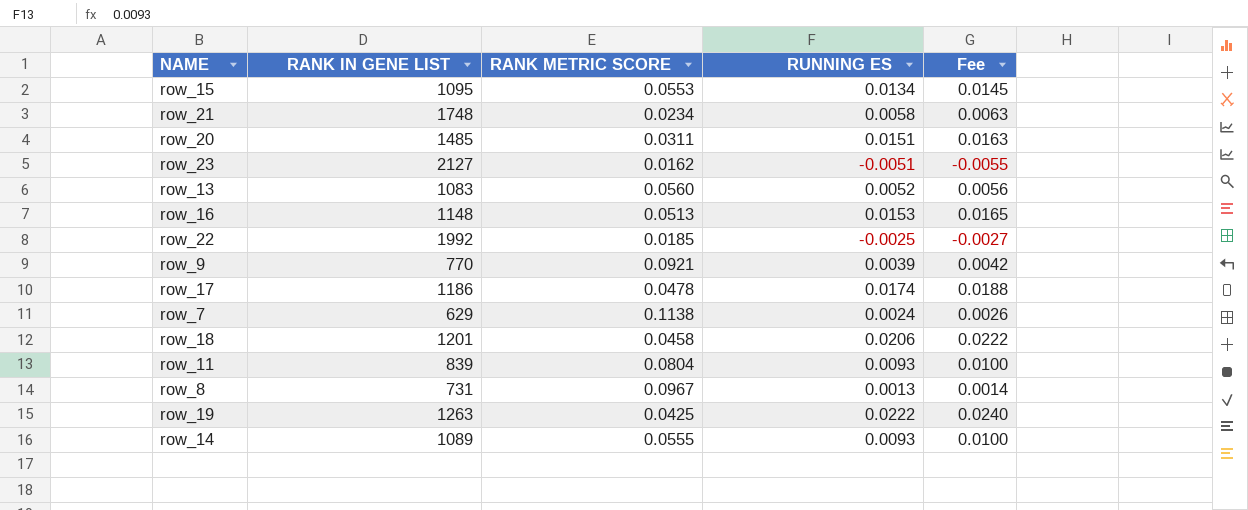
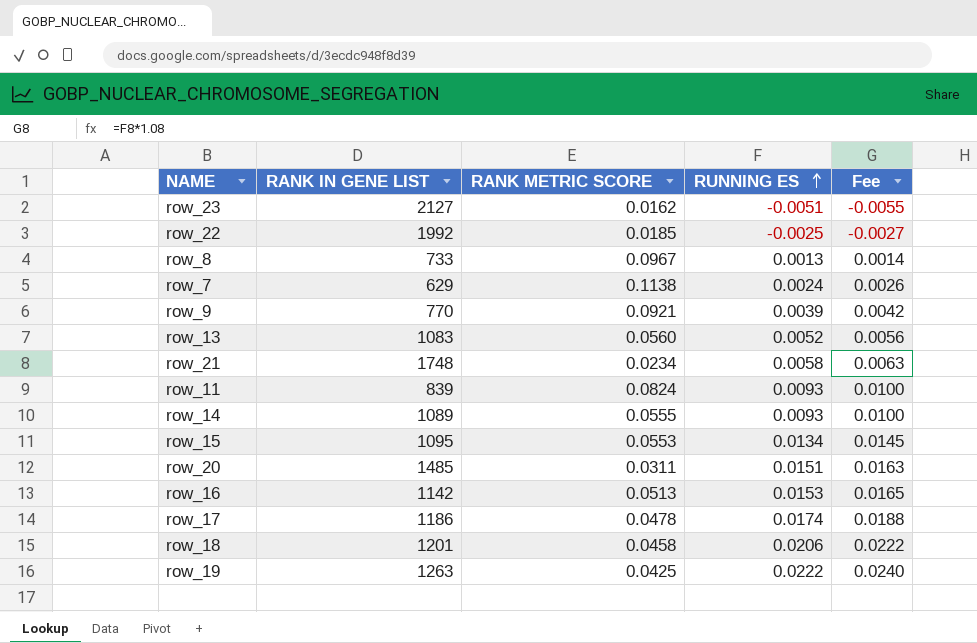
row order: none -> RUNNING ES ascending
row_8 | RANK IN GENE LIST: 731 -> 733
row_11 | RANK METRIC SCORE: 0.0804 -> 0.0824
row_16 | RANK IN GENE LIST: 1148 -> 1142

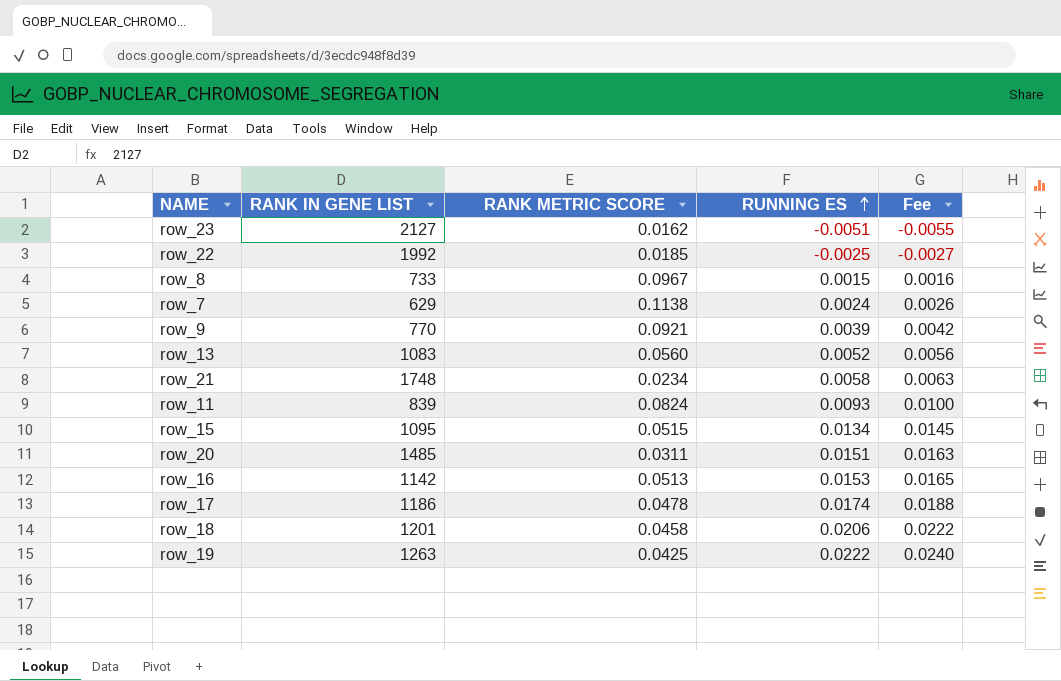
row row_14: 1089 | 0.0555 | 0.0093 | 0.0100 -> none
row_8 | RUNNING ES: 0.0013 -> 0.0015
row_8 | Fee: 0.0014 -> 0.0016
row_15 | RANK METRIC SCORE: 0.0553 -> 0.0515

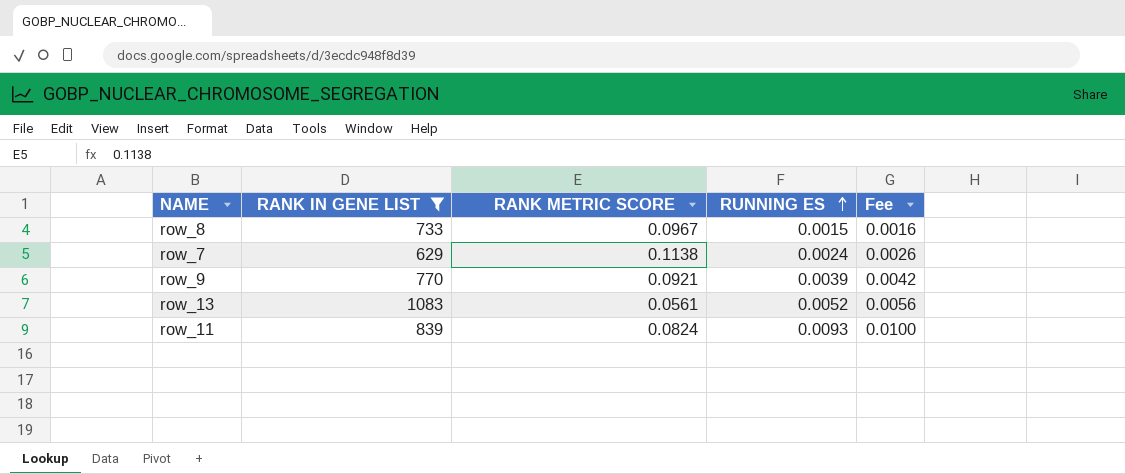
filter: none -> RANK IN GENE LIST <= 1083
row_13 | RANK METRIC SCORE: 0.0560 -> 0.0561

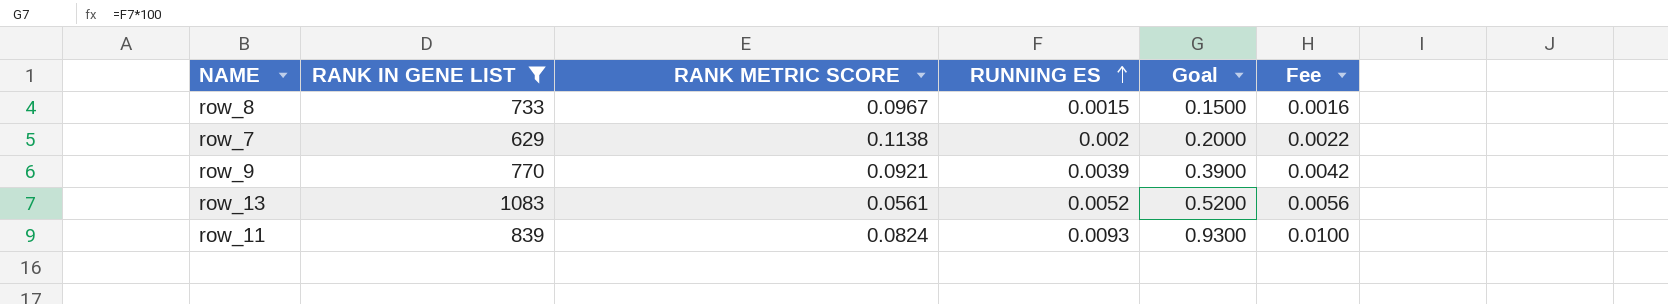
column Goal | formula: none -> [RUNNING ES] * 100
row_7 | RUNNING ES: 0.0024 -> 0.002
row_7 | Fee: 0.0026 -> 0.0022

